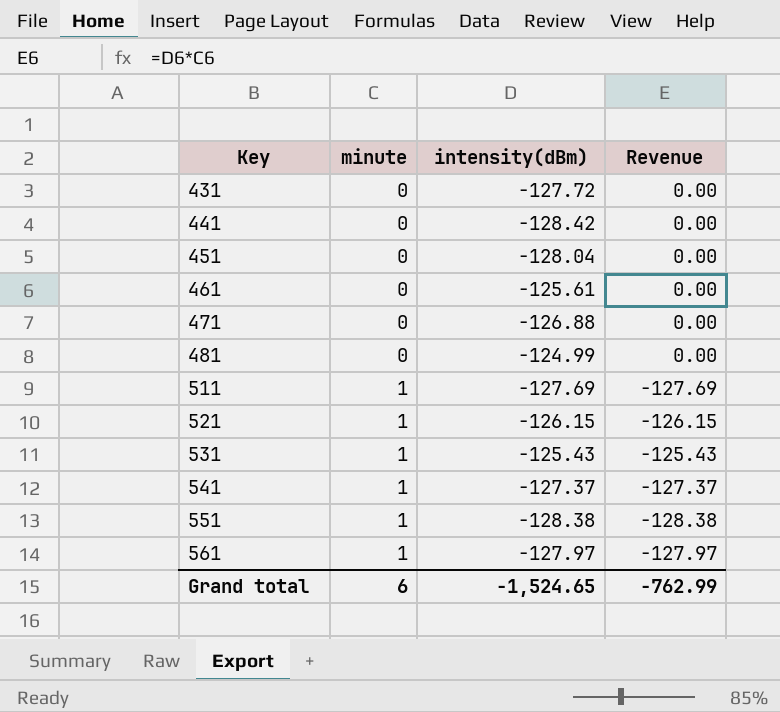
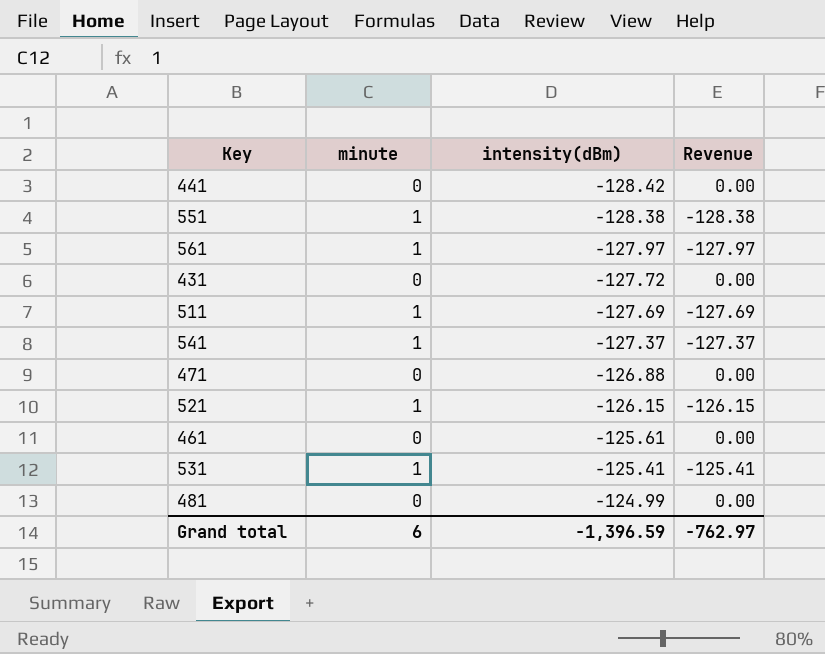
row order: Key ascending -> intensity(dBm) ascending
row 451: 0 | -128.04 | 0.00 -> none
531 | intensity(dBm): -125.43 -> -125.41
531 | Revenue: -125.43 -> -125.41
Grand total | intensity(dBm): -1,524.65 -> -1,396.59
Grand total | Revenue: -762.99 -> -762.97

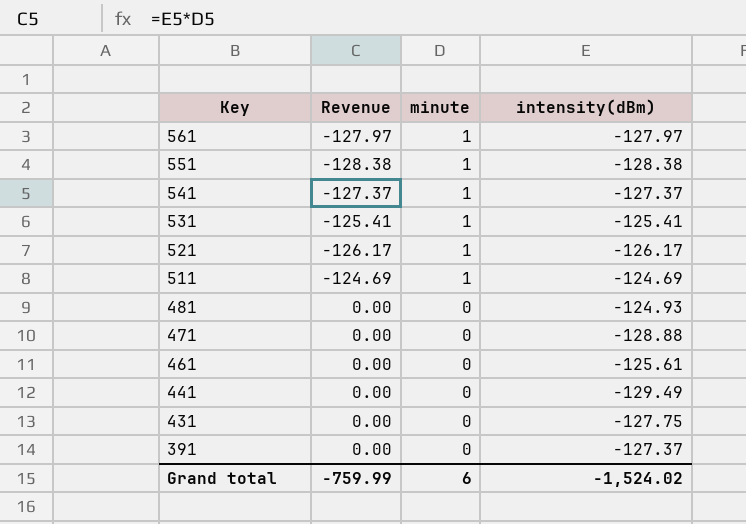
row order: intensity(dBm) ascending -> Key descending
column Revenue | position: 4 -> 2
521 | Revenue: -126.15 -> -126.17
521 | intensity(dBm): -126.15 -> -126.17
511 | Revenue: -127.69 -> -124.69
511 | intensity(dBm): -127.69 -> -124.69
481 | intensity(dBm): -124.99 -> -124.93
471 | intensity(dBm): -126.88 -> -128.88
441 | intensity(dBm): -128.42 -> -129.49
431 | intensity(dBm): -127.72 -> -127.75
row 391: none -> 0.00 | 0 | -127.37
Grand total | Revenue: -762.97 -> -759.99
Grand total | intensity(dBm): -1,396.59 -> -1,524.02

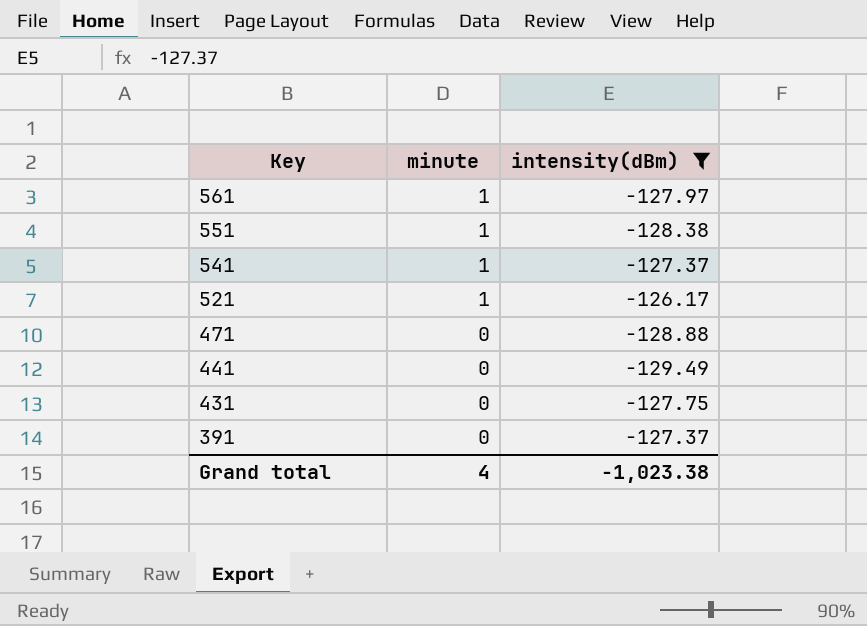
filter: none -> intensity(dBm) <= -126.17
column Revenue | formula: [minute] * [intensity(dBm)] -> none
Grand total | minute: 6 -> 4
Grand total | intensity(dBm): -1,524.02 -> -1,023.38

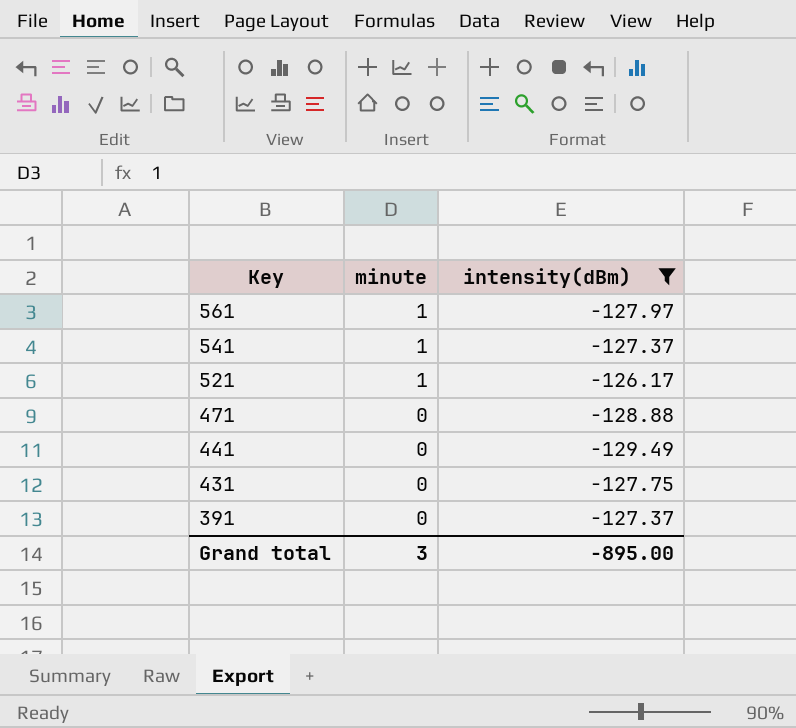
row 551: 1 | -128.38 -> none
Grand total | minute: 4 -> 3
Grand total | intensity(dBm): -1,023.38 -> -895.00

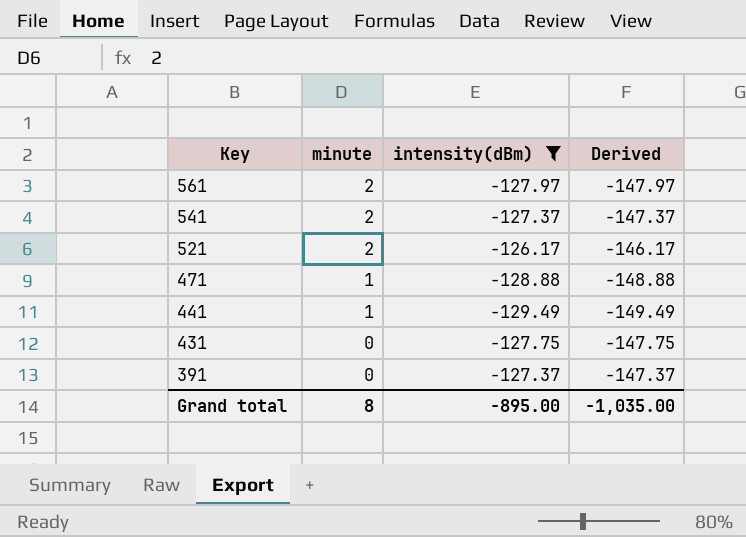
column Derived | formula: none -> [intensity(dBm)] - 20
561 | minute: 1 -> 2
541 | minute: 1 -> 2
521 | minute: 1 -> 2
471 | minute: 0 -> 1
441 | minute: 0 -> 1
Grand total | minute: 3 -> 8

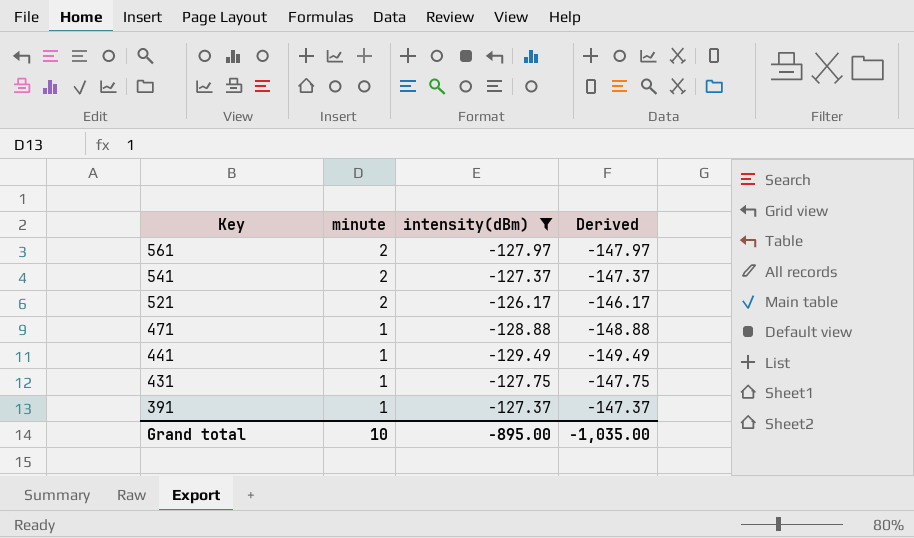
431 | minute: 0 -> 1
391 | minute: 0 -> 1
Grand total | minute: 8 -> 10

